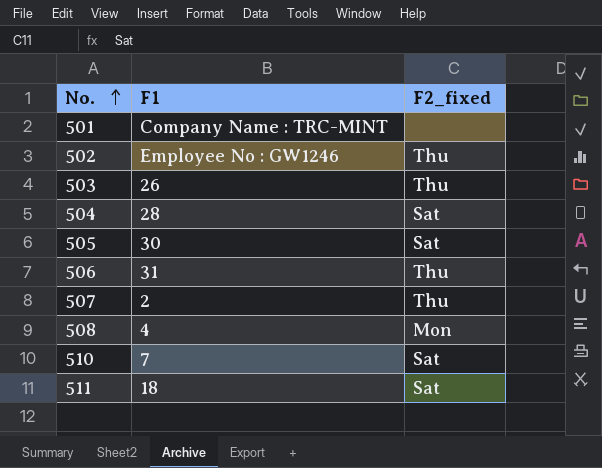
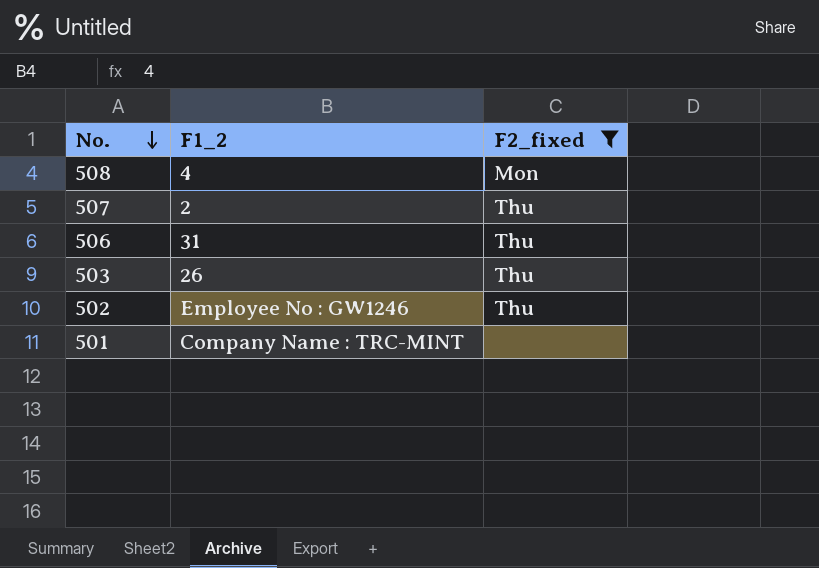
filter: none -> F2_fixed != Sat
row order: No. ascending -> No. descending
column name: F1 -> F1_2

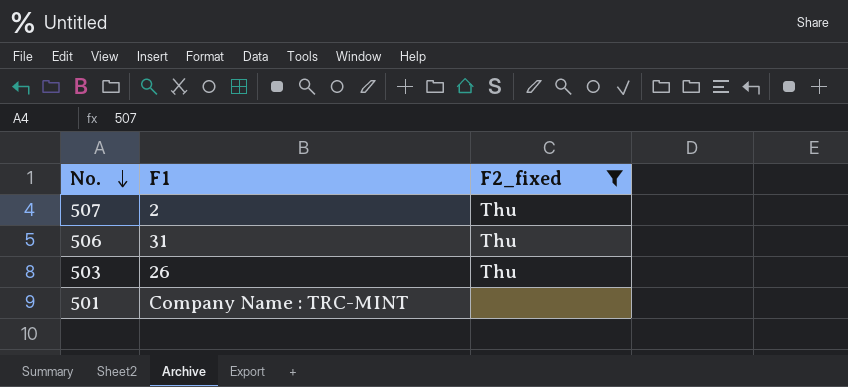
column name: F1_2 -> F1
row 508: 4 | Mon -> none
row 502: Employee No : GW1246 | Thu -> none

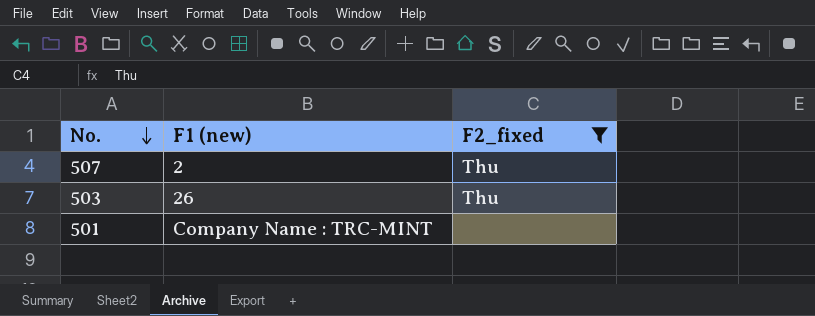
column name: F1 -> F1 (new)
row 506: 31 | Thu -> none

